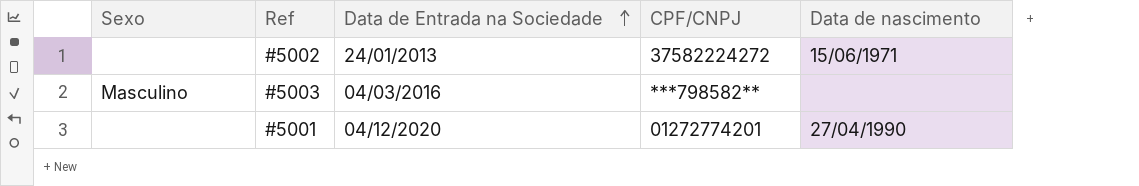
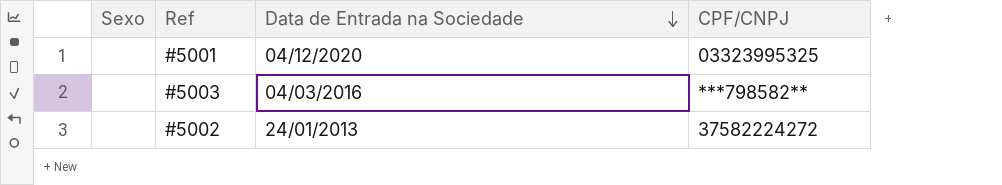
row order: Data de Entrada na Sociedade ascending -> Data de Entrada na Sociedade descending
column Data de nascimento | position: 5 -> none
#5001 | CPF/CNPJ: 01272774201 -> 03323995325
#5003 | Sexo: Masculino -> none

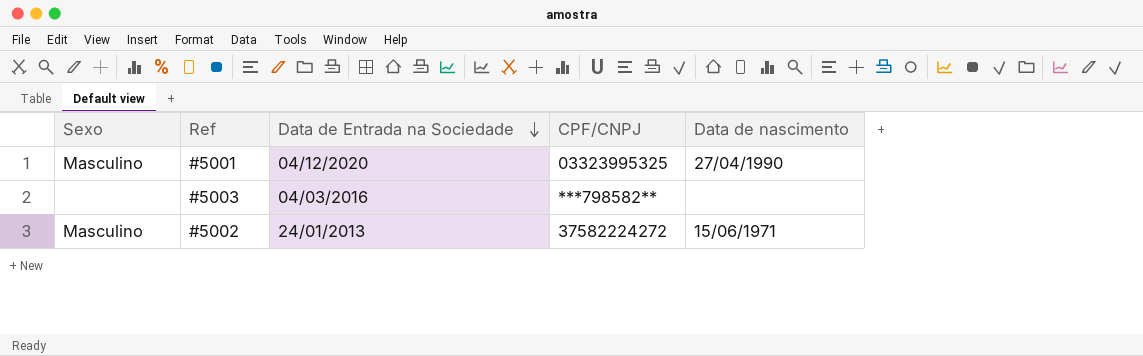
column Data de nascimento | position: none -> 5
#5001 | Sexo: none -> Masculino
#5002 | Sexo: none -> Masculino

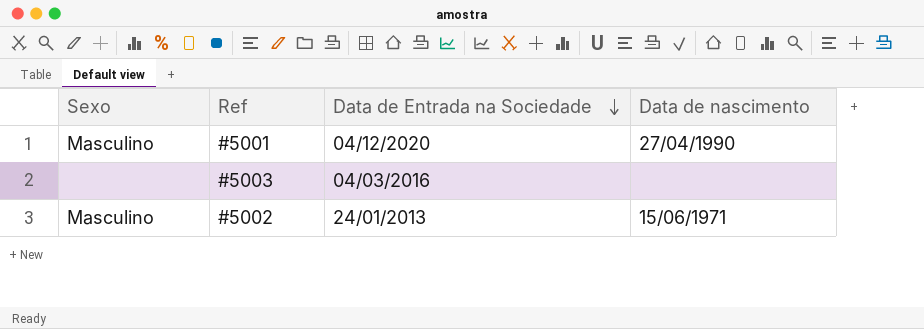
column CPF/CNPJ | position: 4 -> none

